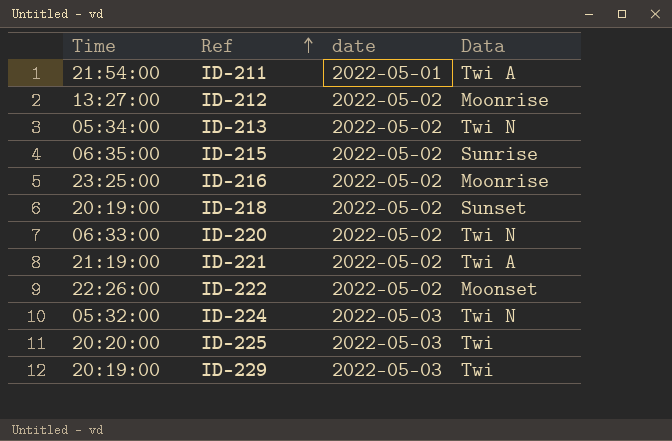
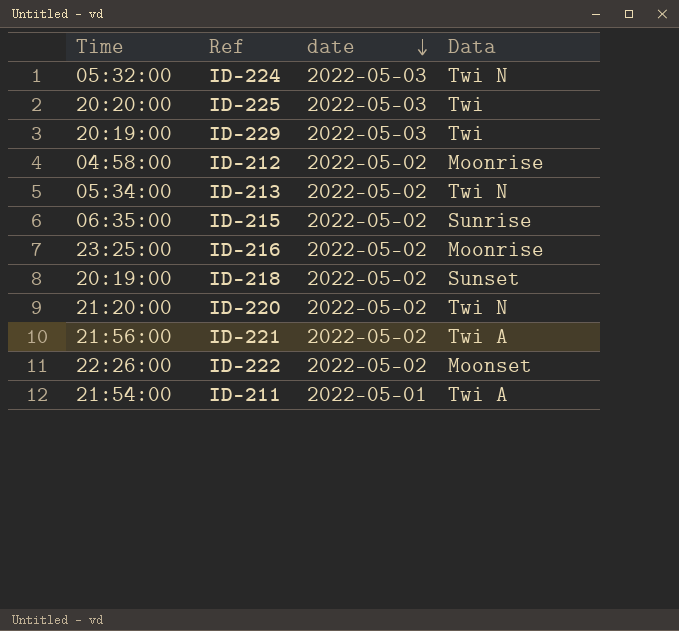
row order: Ref ascending -> date descending
ID-212 | Time: 13:27:00 -> 04:58:00
ID-220 | Time: 06:33:00 -> 21:20:00
ID-221 | Time: 21:19:00 -> 21:56:00

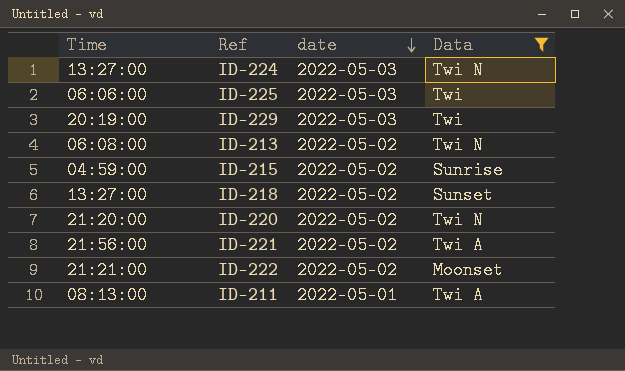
filter: none -> Data != Moonrise
ID-224 | Time: 05:32:00 -> 13:27:00
ID-225 | Time: 20:20:00 -> 06:06:00
ID-213 | Time: 05:34:00 -> 06:08:00
ID-215 | Time: 06:35:00 -> 04:59:00
ID-218 | Time: 20:19:00 -> 13:27:00
ID-222 | Time: 22:26:00 -> 21:21:00
ID-211 | Time: 21:54:00 -> 08:13:00

